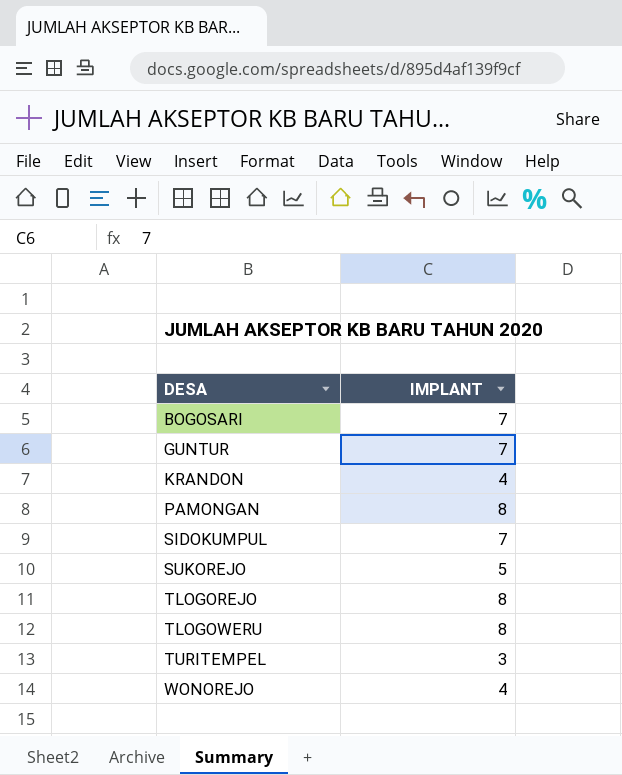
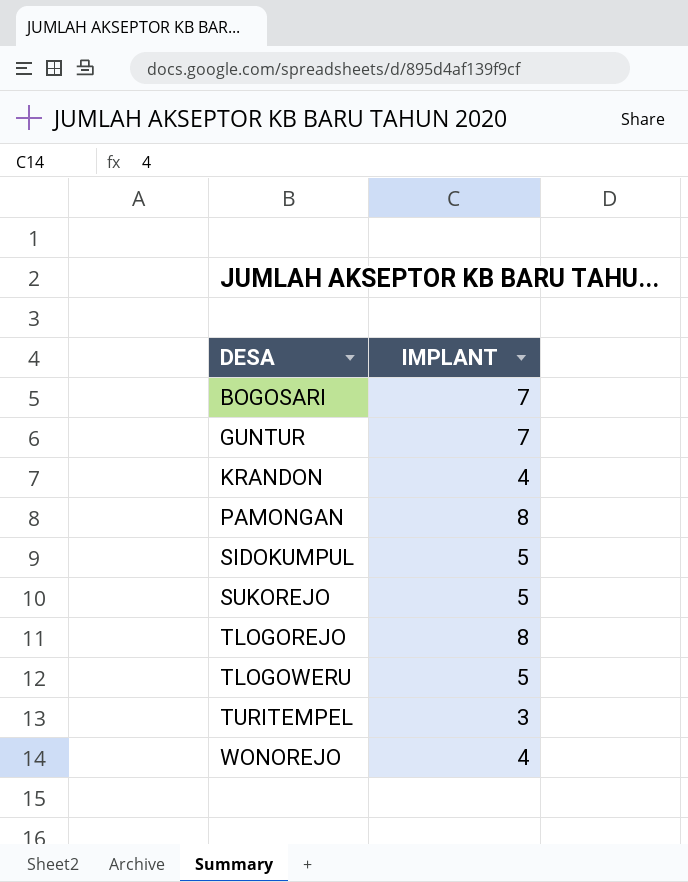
SIDOKUMPUL | IMPLANT: 7 -> 5
TLOGOWERU | IMPLANT: 8 -> 5

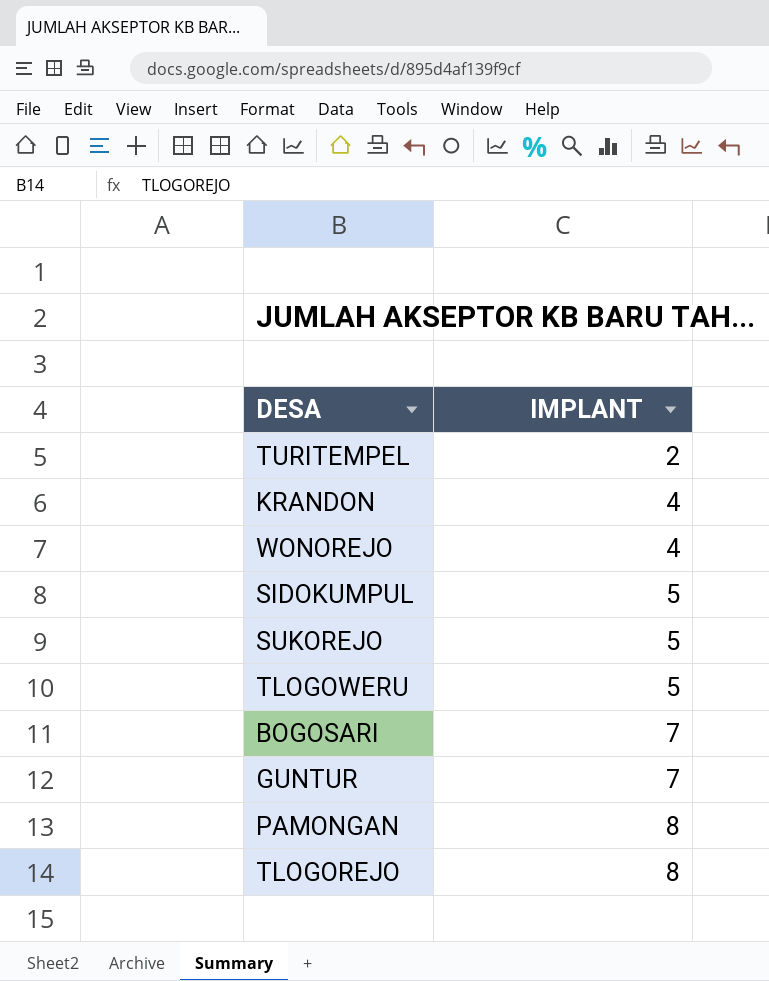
row order: DESA ascending -> IMPLANT ascending
TURITEMPEL | IMPLANT: 3 -> 2

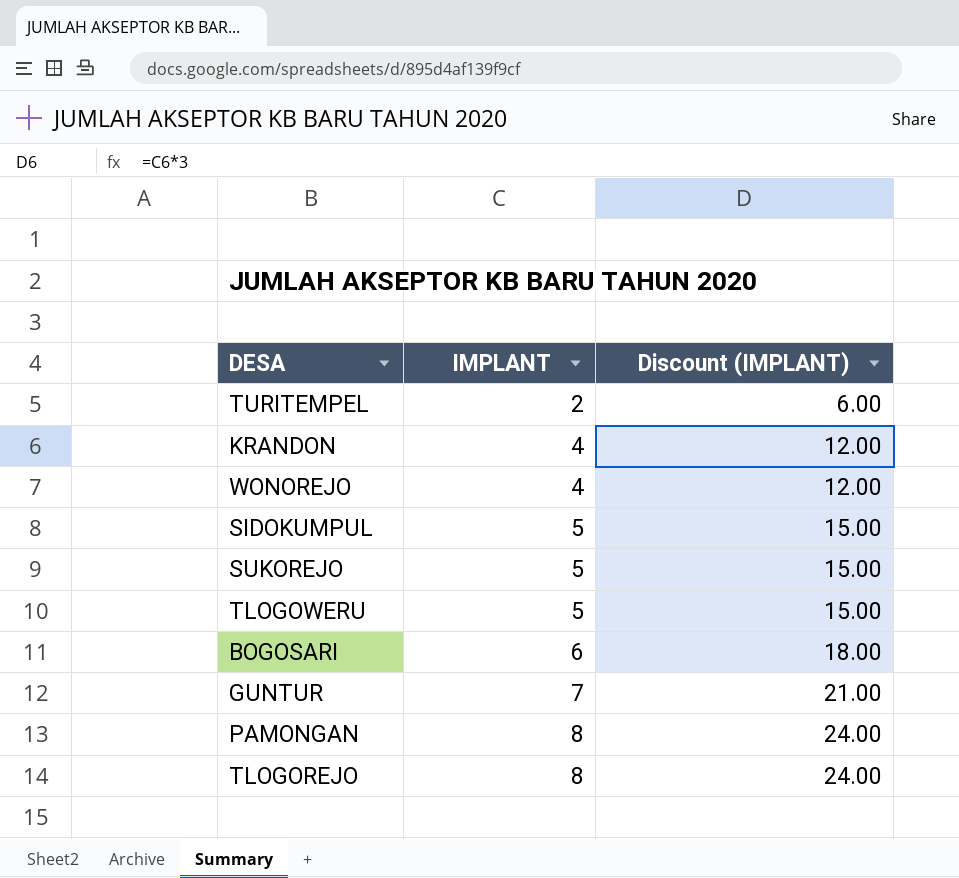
column Discount (IMPLANT) | formula: none -> [IMPLANT] * 3
BOGOSARI | IMPLANT: 7 -> 6

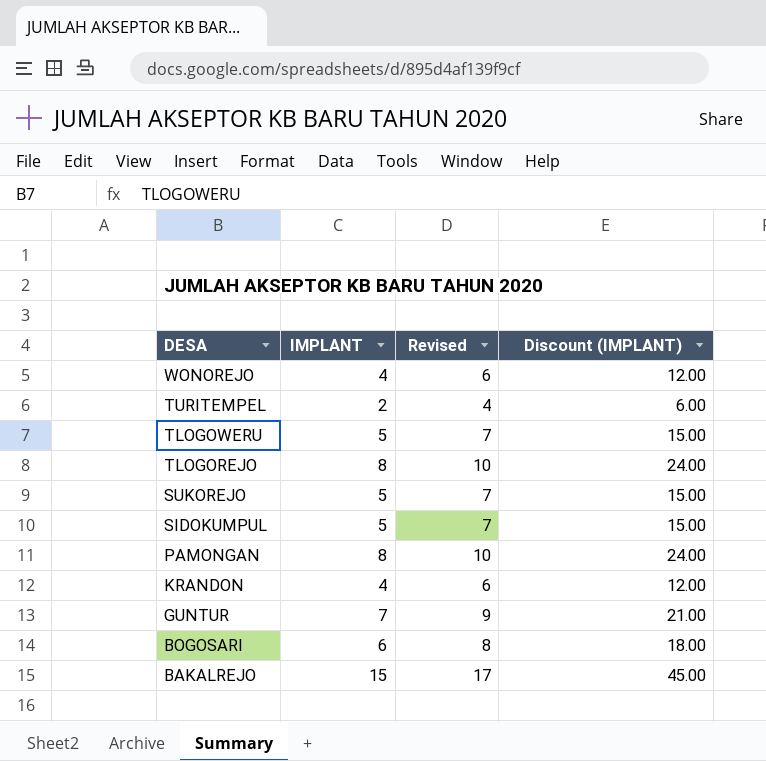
row order: IMPLANT ascending -> DESA descending
column Revised | formula: none -> [IMPLANT] + 2
row BAKALREJO: none -> 15 | 17 | 45.00

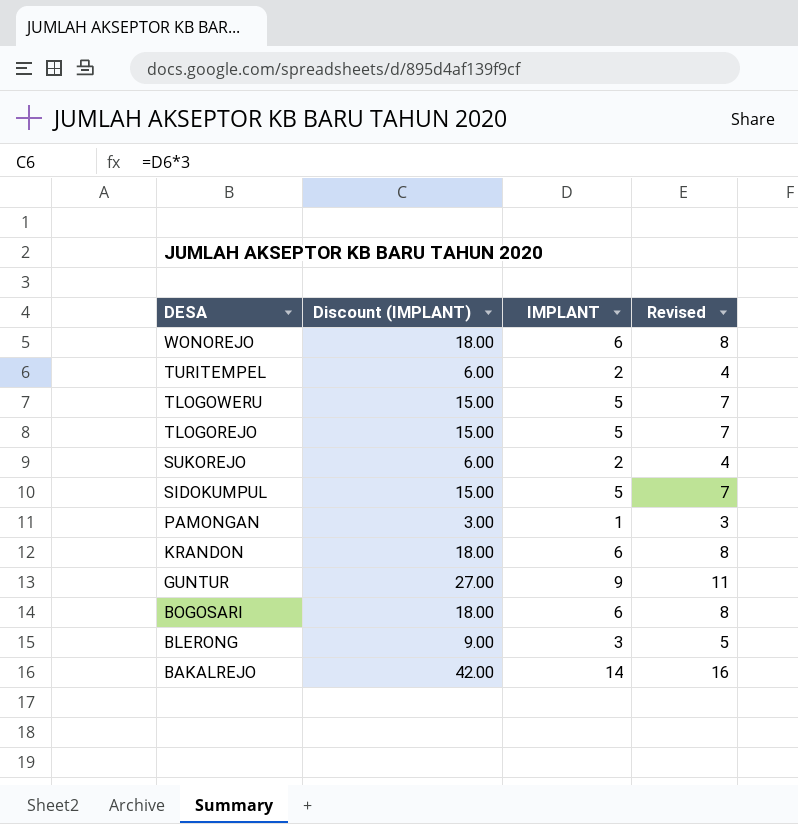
column Discount (IMPLANT) | position: 4 -> 2
WONOREJO | Discount (IMPLANT): 12.00 -> 18.00
WONOREJO | IMPLANT: 4 -> 6
WONOREJO | Revised: 6 -> 8
TLOGOREJO | Discount (IMPLANT): 24.00 -> 15.00
TLOGOREJO | IMPLANT: 8 -> 5
TLOGOREJO | Revised: 10 -> 7
SUKOREJO | Discount (IMPLANT): 15.00 -> 6.00
SUKOREJO | IMPLANT: 5 -> 2
SUKOREJO | Revised: 7 -> 4
PAMONGAN | Discount (IMPLANT): 24.00 -> 3.00
PAMONGAN | IMPLANT: 8 -> 1
PAMONGAN | Revised: 10 -> 3
KRANDON | Discount (IMPLANT): 12.00 -> 18.00
KRANDON | IMPLANT: 4 -> 6
KRANDON | Revised: 6 -> 8
GUNTUR | Discount (IMPLANT): 21.00 -> 27.00
GUNTUR | IMPLANT: 7 -> 9
GUNTUR | Revised: 9 -> 11
row BLERONG: none -> 9.00 | 3 | 5
BAKALREJO | Discount (IMPLANT): 45.00 -> 42.00
BAKALREJO | IMPLANT: 15 -> 14
BAKALREJO | Revised: 17 -> 16

